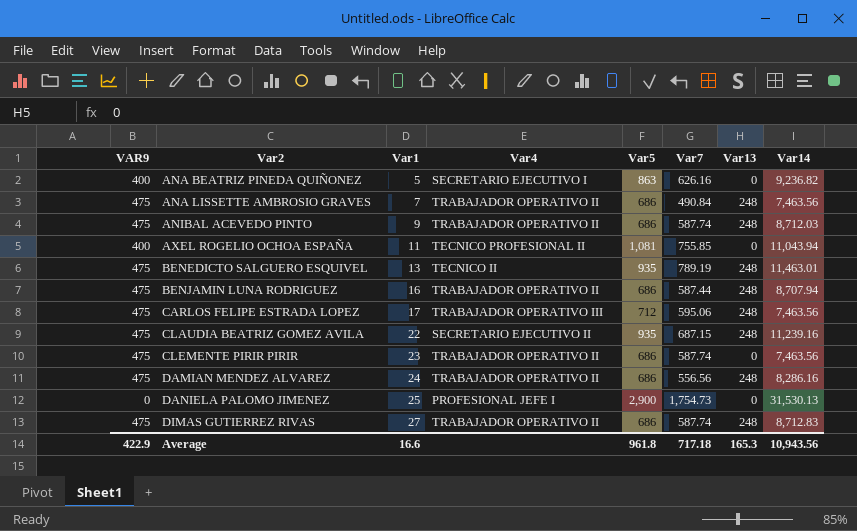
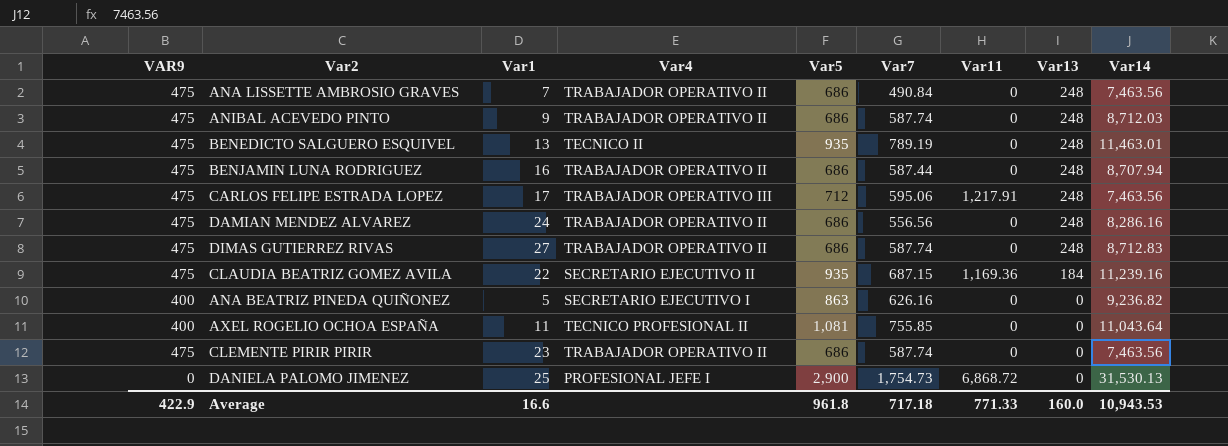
row order: Var2 ascending -> Var13 descending
column Var11 | position: none -> 7
CLAUDIA BEATRIZ GOMEZ AVILA | Var13: 248 -> 184
AXEL ROGELIO OCHOA ESPAÑA | Var14: 11,043.94 -> 11,043.64
Average | Var13: 165.3 -> 160.0
Average | Var14: 10,943.56 -> 10,943.53

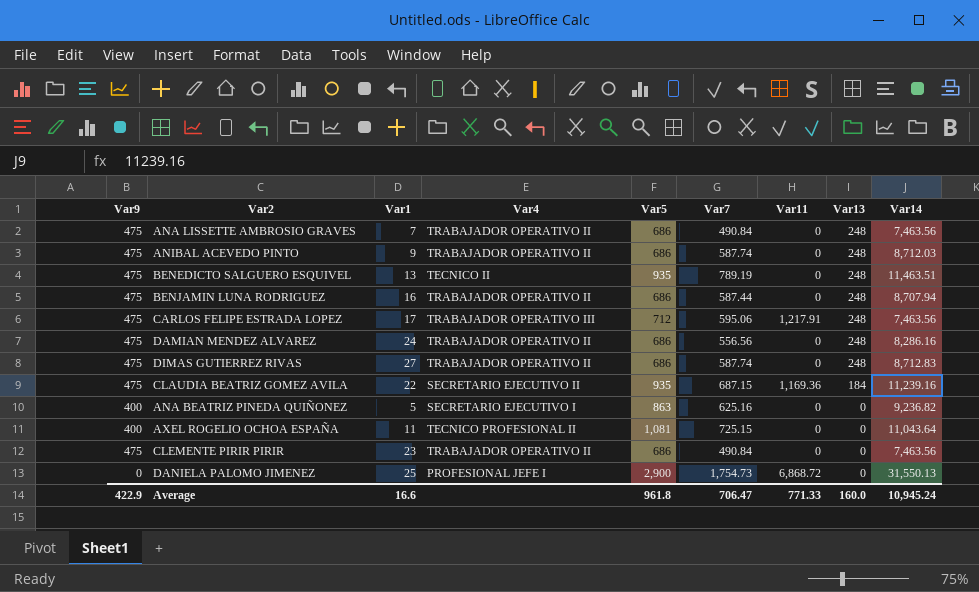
column name: VAR9 -> Var9
BENEDICTO SALGUERO ESQUIVEL | Var14: 11,463.01 -> 11,463.51
ANA BEATRIZ PINEDA QUIÑONEZ | Var7: 626.16 -> 625.16
AXEL ROGELIO OCHOA ESPAÑA | Var7: 755.85 -> 725.15
CLEMENTE PIRIR PIRIR | Var7: 587.74 -> 490.84
DANIELA PALOMO JIMENEZ | Var14: 31,530.13 -> 31,550.13
Average | Var7: 717.18 -> 706.47
Average | Var14: 10,943.53 -> 10,945.24

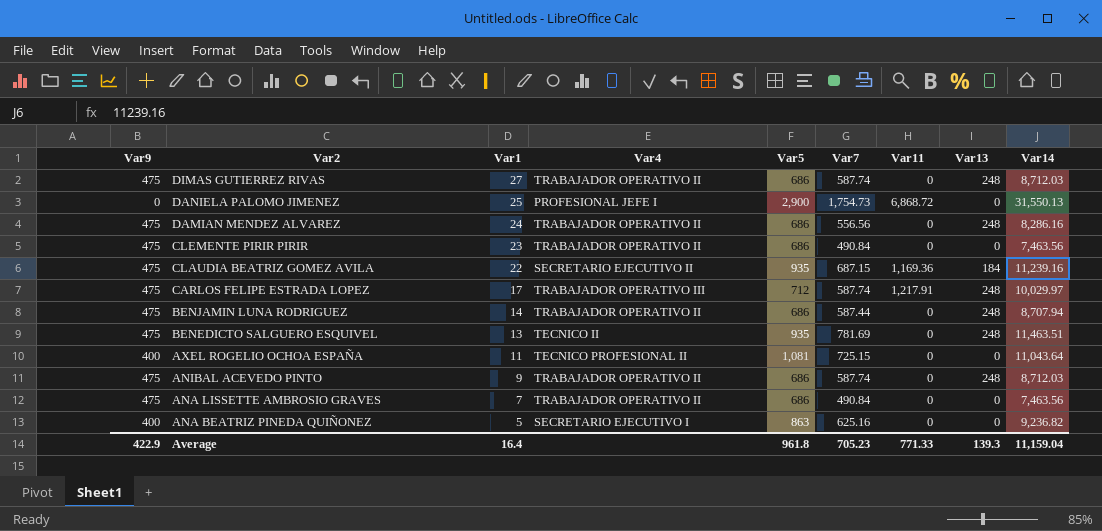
row order: Var13 descending -> Var2 descending
DIMAS GUTIERREZ RIVAS | Var14: 8,712.83 -> 8,712.03
CARLOS FELIPE ESTRADA LOPEZ | Var7: 595.06 -> 587.74
CARLOS FELIPE ESTRADA LOPEZ | Var14: 7,463.56 -> 10,029.97
BENJAMIN LUNA RODRIGUEZ | Var1: 16 -> 14
BENEDICTO SALGUERO ESQUIVEL | Var7: 789.19 -> 781.69
ANA LISSETTE AMBROSIO GRAVES | Var13: 248 -> 0
Average | Var1: 16.6 -> 16.4
Average | Var7: 706.47 -> 705.23
Average | Var13: 160.0 -> 139.3
Average | Var14: 10,945.24 -> 11,159.04

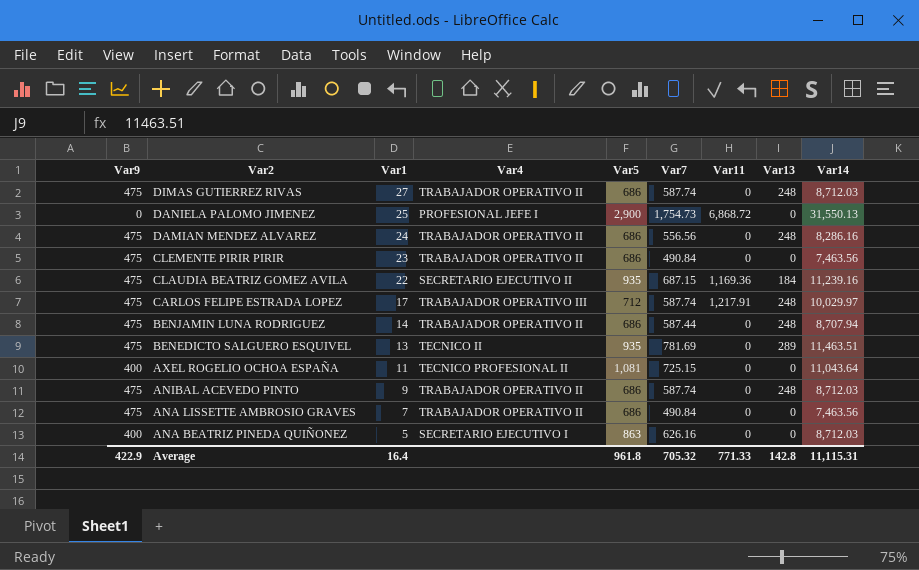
BENEDICTO SALGUERO ESQUIVEL | Var13: 248 -> 289
ANA BEATRIZ PINEDA QUIÑONEZ | Var7: 625.16 -> 626.16
ANA BEATRIZ PINEDA QUIÑONEZ | Var14: 9,236.82 -> 8,712.03
Average | Var7: 705.23 -> 705.32
Average | Var13: 139.3 -> 142.8
Average | Var14: 11,159.04 -> 11,115.31

